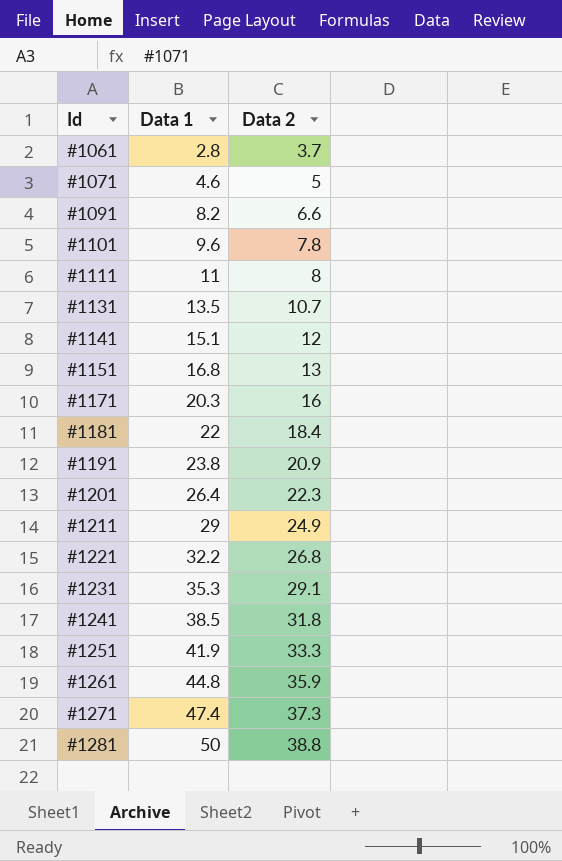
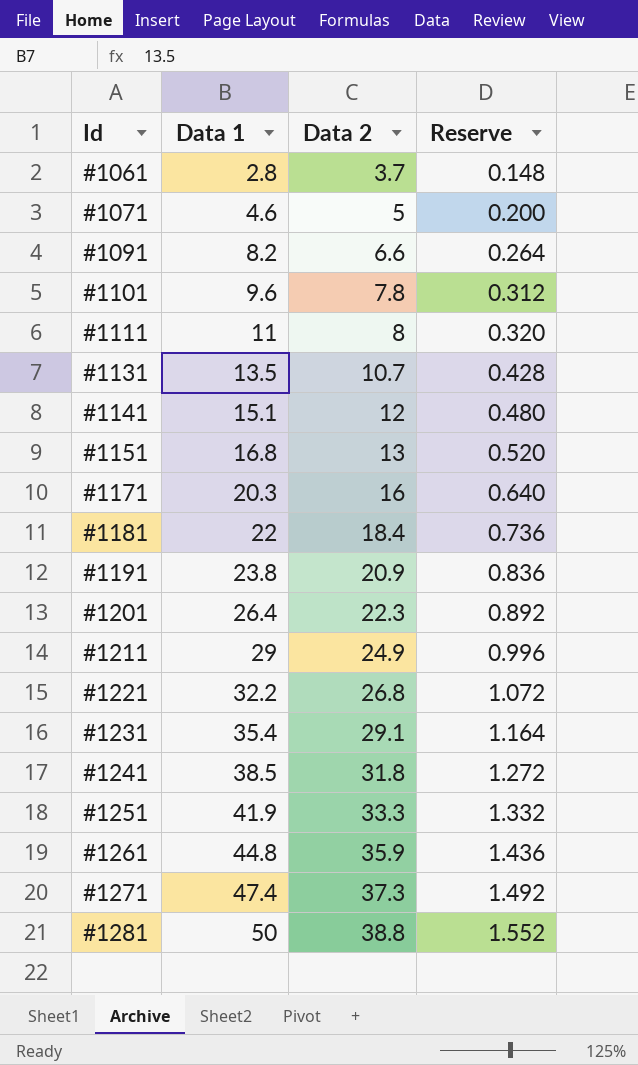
column Reserve | formula: none -> [Data 2] * 0.04
#1231 | Data 1: 35.3 -> 35.4

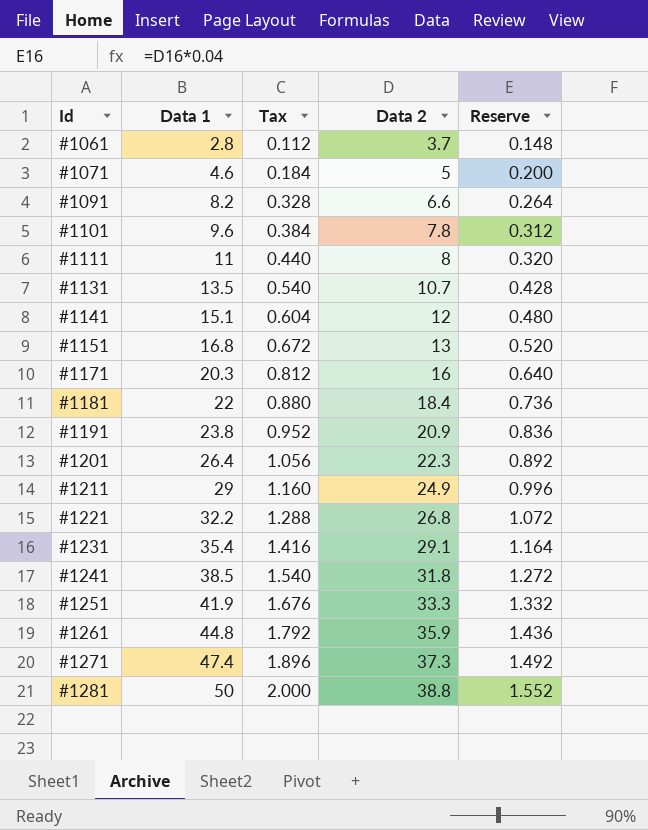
column Tax | formula: none -> [Data 1] * 0.04

